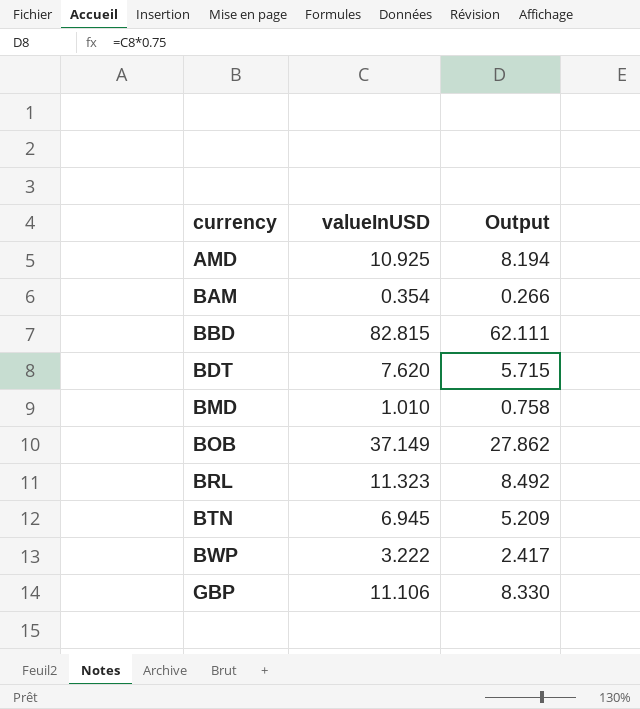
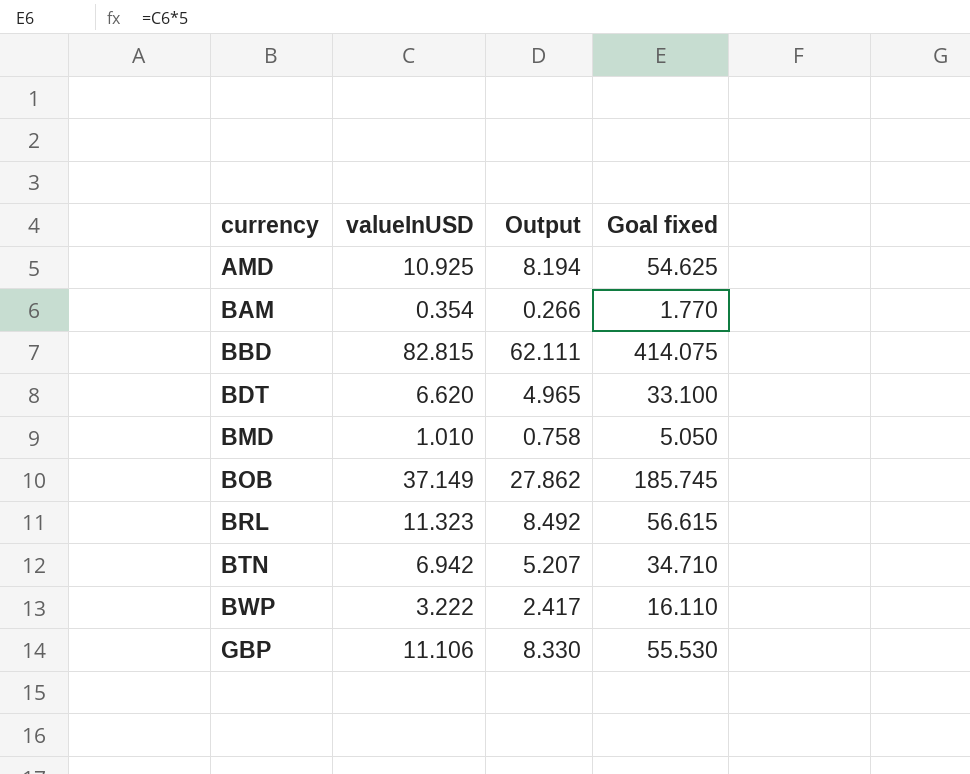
column Goal fixed | formula: none -> [valueInUSD] * 5
BDT | valueInUSD: 7.620 -> 6.620
BDT | Output: 5.715 -> 4.965
BTN | valueInUSD: 6.945 -> 6.942
BTN | Output: 5.209 -> 5.207

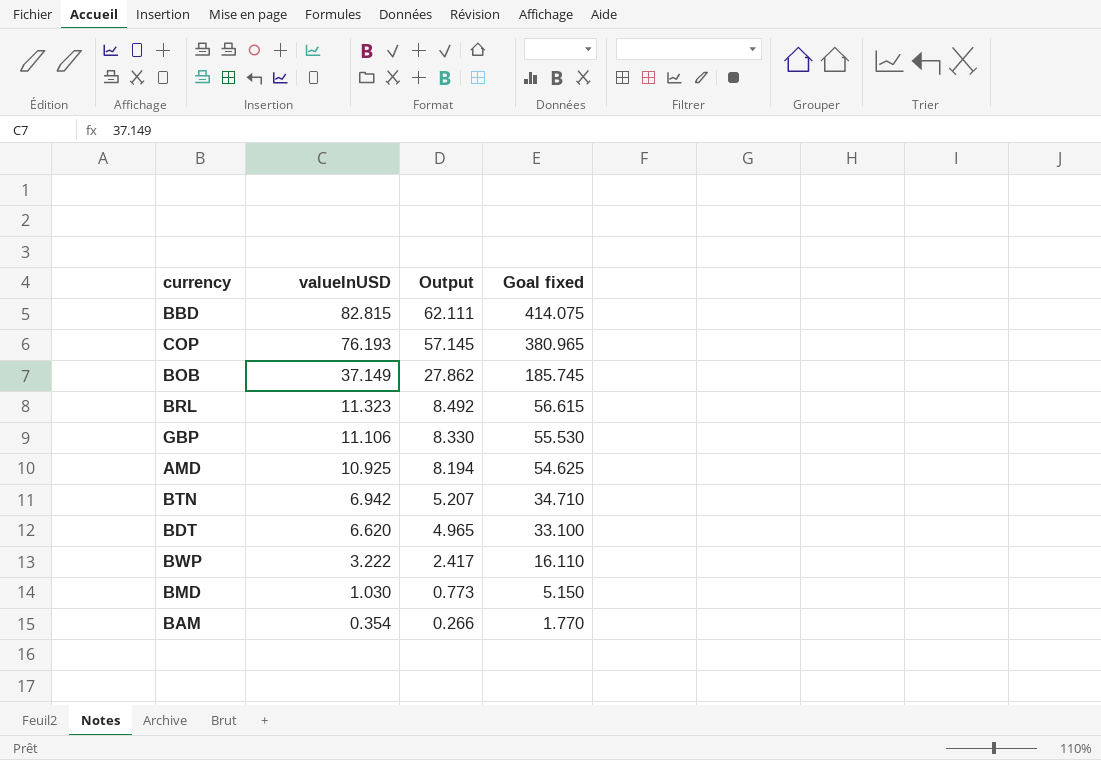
row order: currency ascending -> valueInUSD descending
row COP: none -> 76.193 | 57.145 | 380.965
BMD | valueInUSD: 1.010 -> 1.030
BMD | Output: 0.758 -> 0.773
BMD | Goal fixed: 5.050 -> 5.150

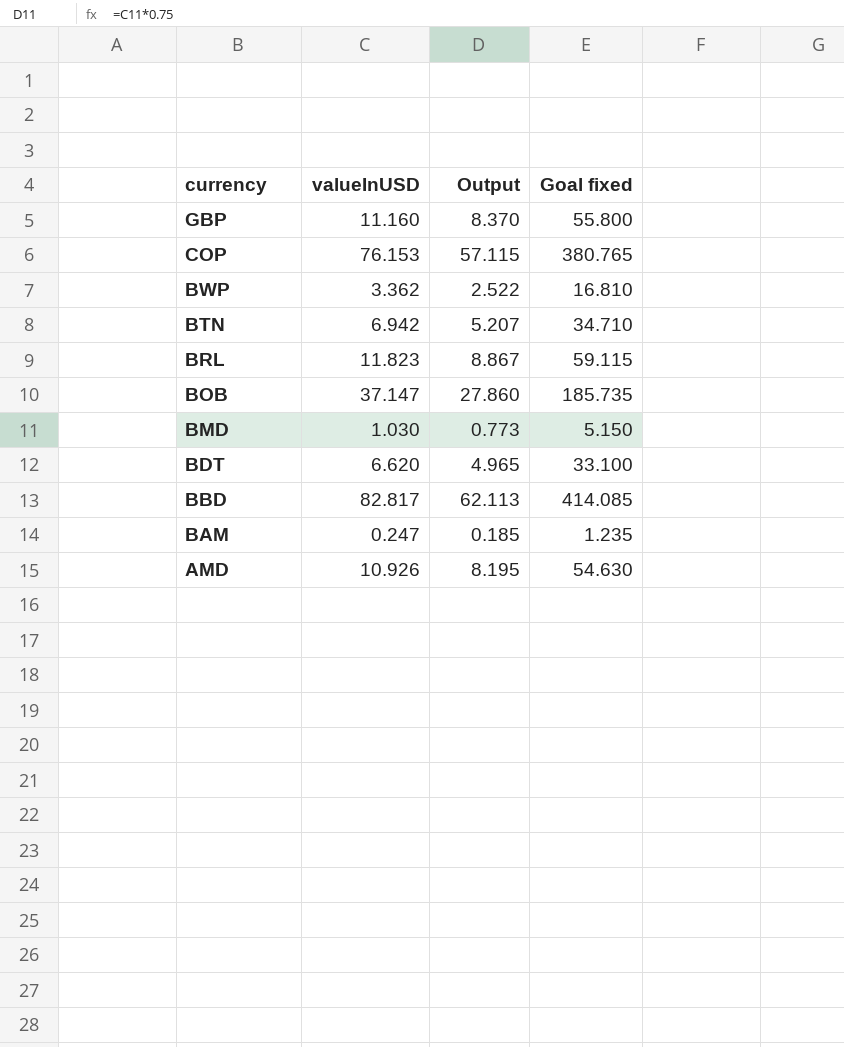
row order: valueInUSD descending -> currency descending
GBP | valueInUSD: 11.106 -> 11.160
GBP | Output: 8.330 -> 8.370
GBP | Goal fixed: 55.530 -> 55.800
COP | valueInUSD: 76.193 -> 76.153
COP | Output: 57.145 -> 57.115
COP | Goal fixed: 380.965 -> 380.765
BWP | valueInUSD: 3.222 -> 3.362
BWP | Output: 2.417 -> 2.522
BWP | Goal fixed: 16.110 -> 16.810
BRL | valueInUSD: 11.323 -> 11.823
BRL | Output: 8.492 -> 8.867
BRL | Goal fixed: 56.615 -> 59.115
BOB | valueInUSD: 37.149 -> 37.147
BOB | Output: 27.862 -> 27.860
BOB | Goal fixed: 185.745 -> 185.735
BBD | valueInUSD: 82.815 -> 82.817
BBD | Output: 62.111 -> 62.113
BBD | Goal fixed: 414.075 -> 414.085
BAM | valueInUSD: 0.354 -> 0.247
BAM | Output: 0.266 -> 0.185
BAM | Goal fixed: 1.770 -> 1.235
AMD | valueInUSD: 10.925 -> 10.926
AMD | Output: 8.194 -> 8.195
AMD | Goal fixed: 54.625 -> 54.630

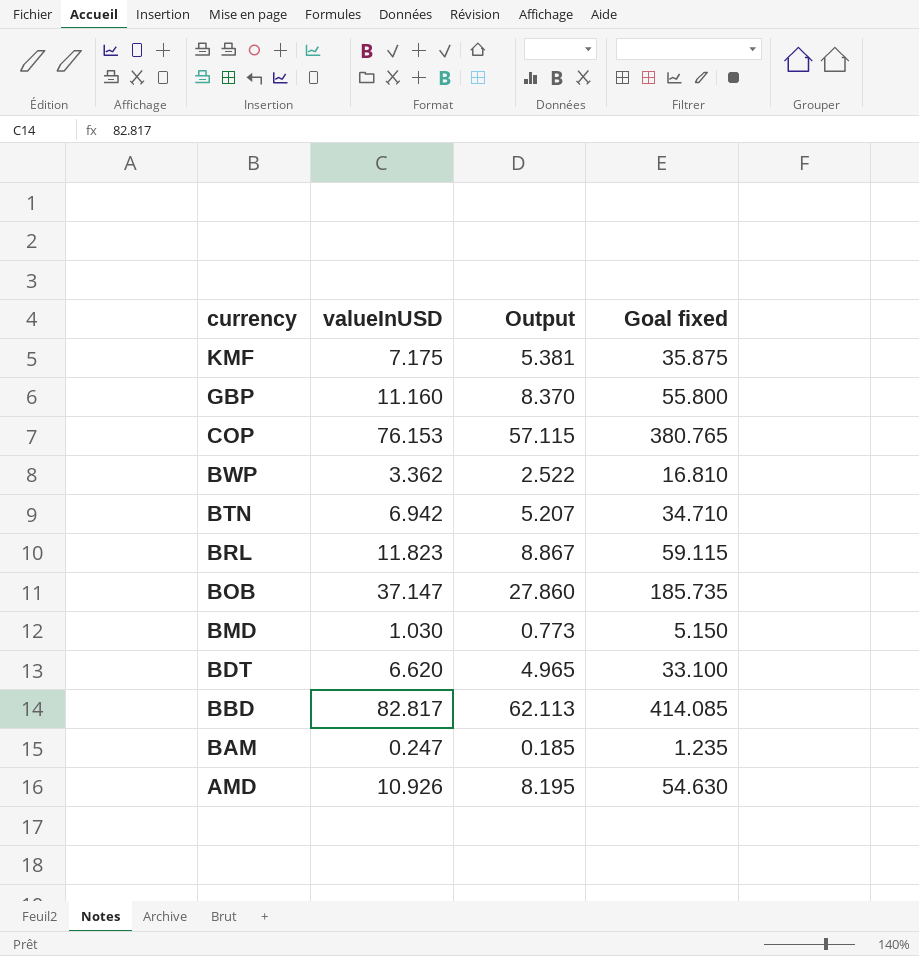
row KMF: none -> 7.175 | 5.381 | 35.875

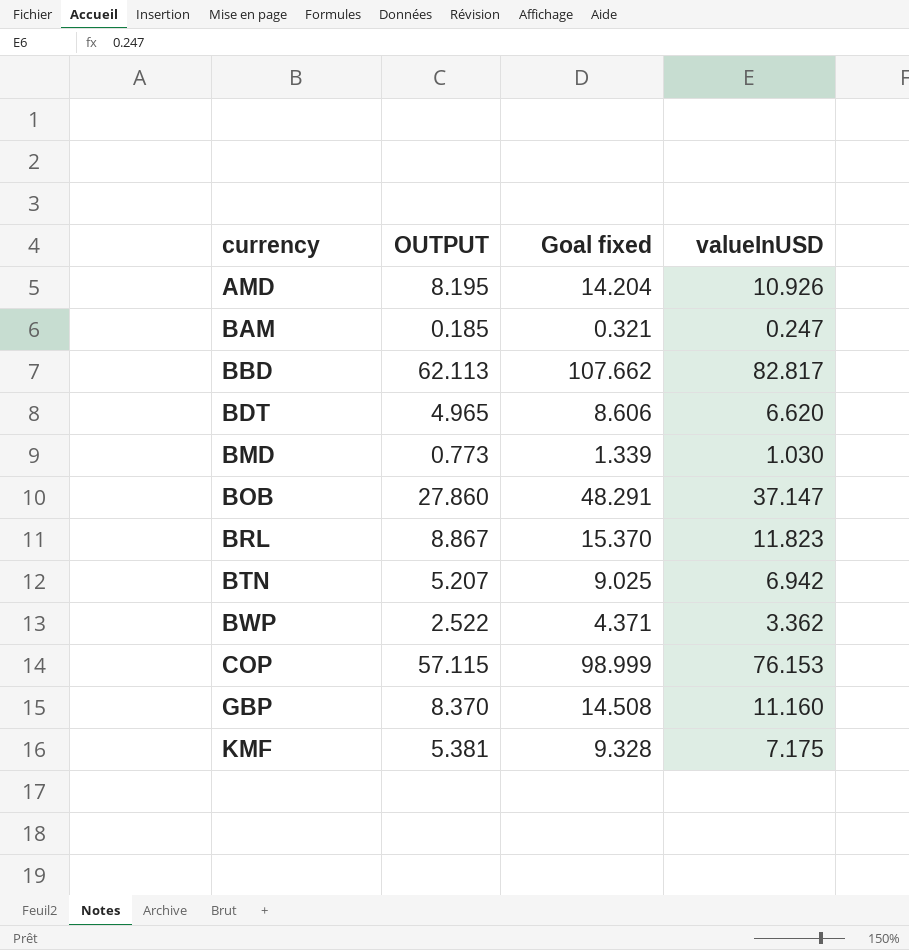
row order: currency descending -> currency ascending
column name: Output -> OUTPUT
column Goal fixed | formula: [valueInUSD] * 5 -> [valueInUSD] * 1.3
column valueInUSD | position: 2 -> 4

